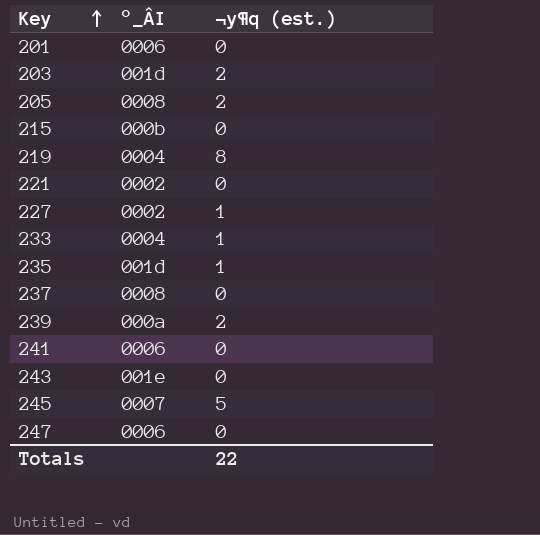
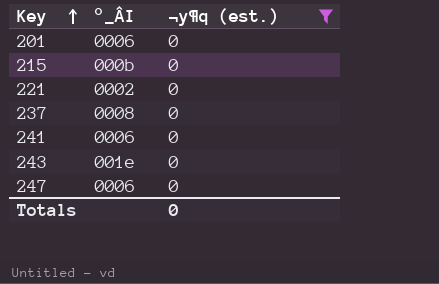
filter: none -> ¬y¶q (est.) = 0
Totals | ¬y¶q (est.): 22 -> 0

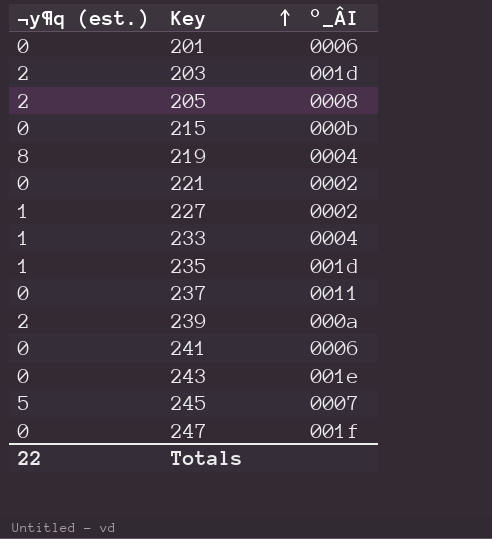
filter: ¬y¶q (est.) = 0 -> none
column ¬y¶q (est.) | position: 3 -> 1
237 | °_ÂI: 0008 -> 0011
247 | °_ÂI: 0006 -> 001f
Totals | ¬y¶q (est.): 0 -> 22

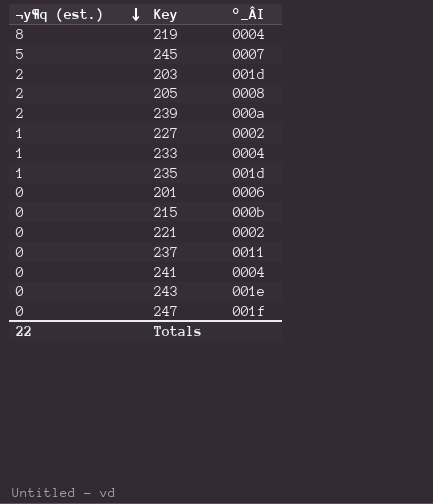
row order: Key ascending -> ¬y¶q (est.) descending
241 | °_ÂI: 0006 -> 0004

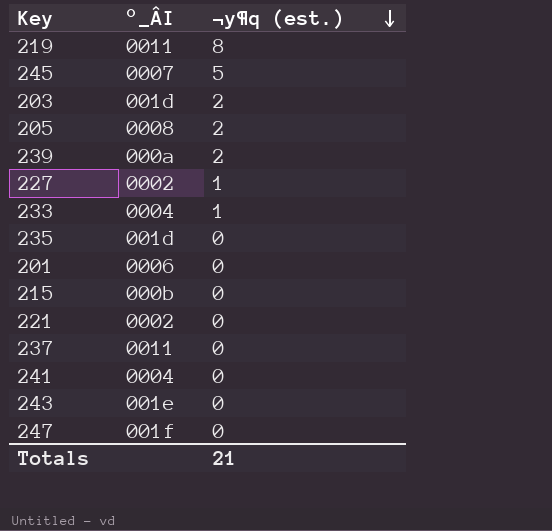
column ¬y¶q (est.) | position: 1 -> 3
219 | °_ÂI: 0004 -> 0011
235 | ¬y¶q (est.): 1 -> 0
Totals | ¬y¶q (est.): 22 -> 21

